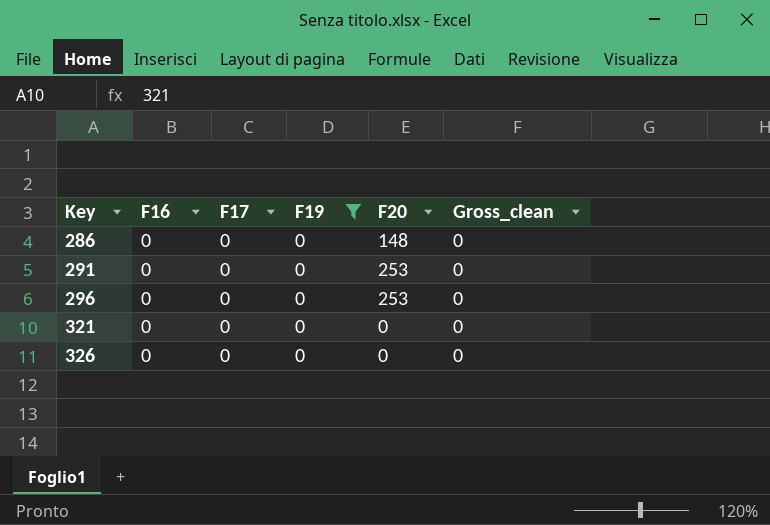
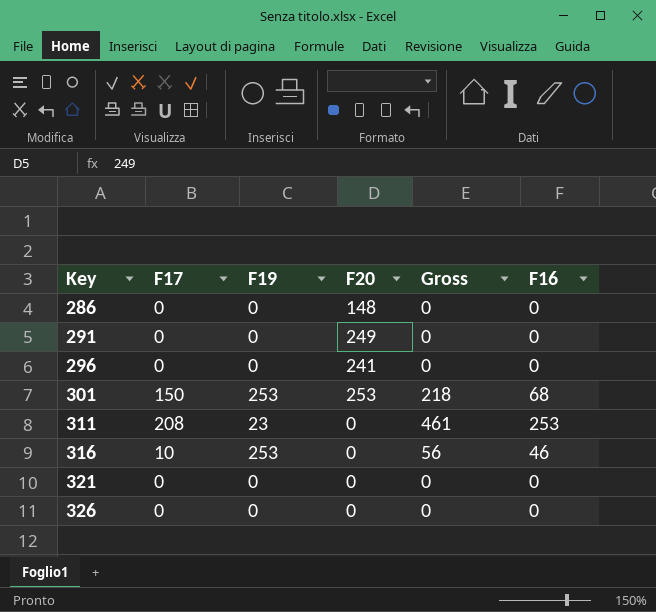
filter: F19 = 0 -> none
column name: Gross_clean -> Gross
column F16 | position: 2 -> 6
291 | F20: 253 -> 249
296 | F20: 253 -> 241

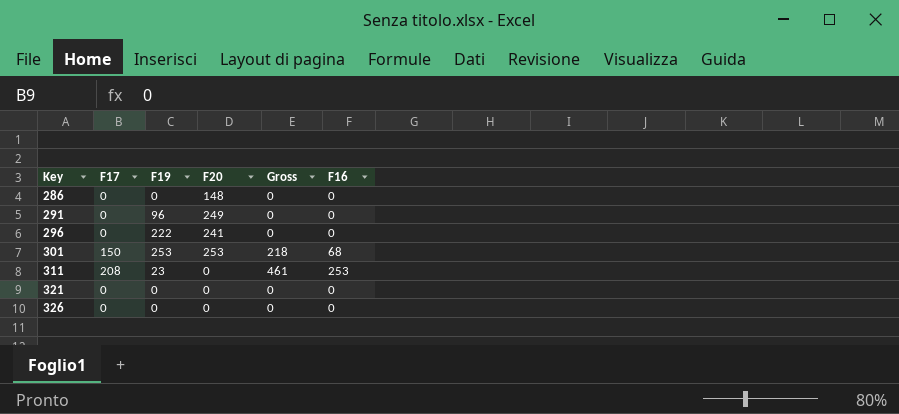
row 316: 10 | 253 | 0 | 56 | 46 -> none
291 | F19: 0 -> 96
296 | F19: 0 -> 222

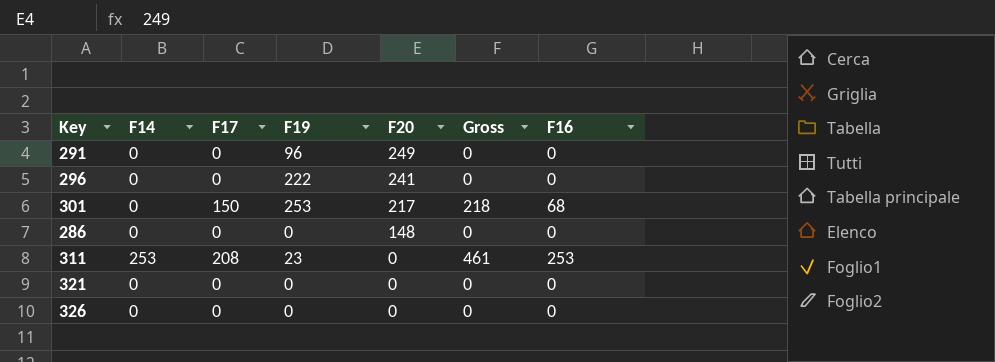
row order: Key ascending -> F20 descending
column F14 | position: none -> 2
301 | F20: 253 -> 217

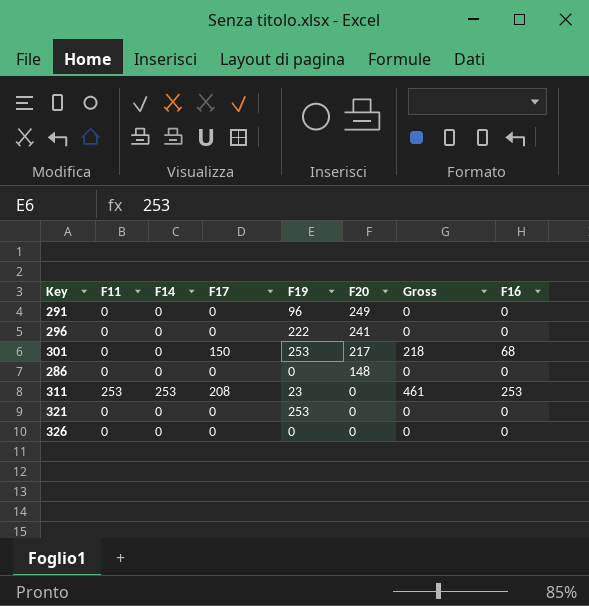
column F11 | position: none -> 2
321 | F19: 0 -> 253

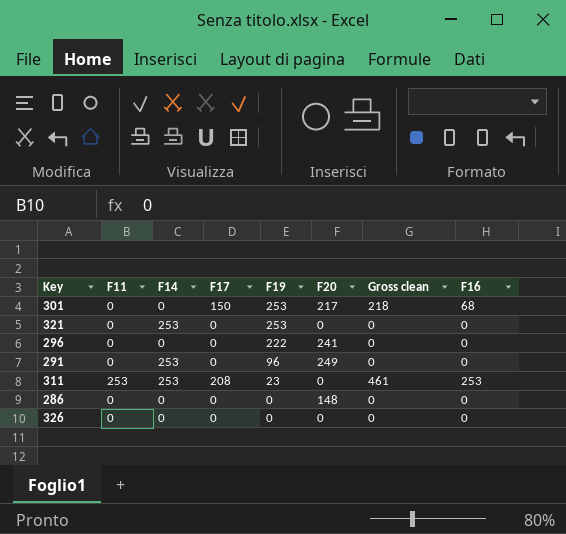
row order: F20 descending -> F19 descending
column name: Gross -> Gross clean
321 | F14: 0 -> 253
291 | F14: 0 -> 253

